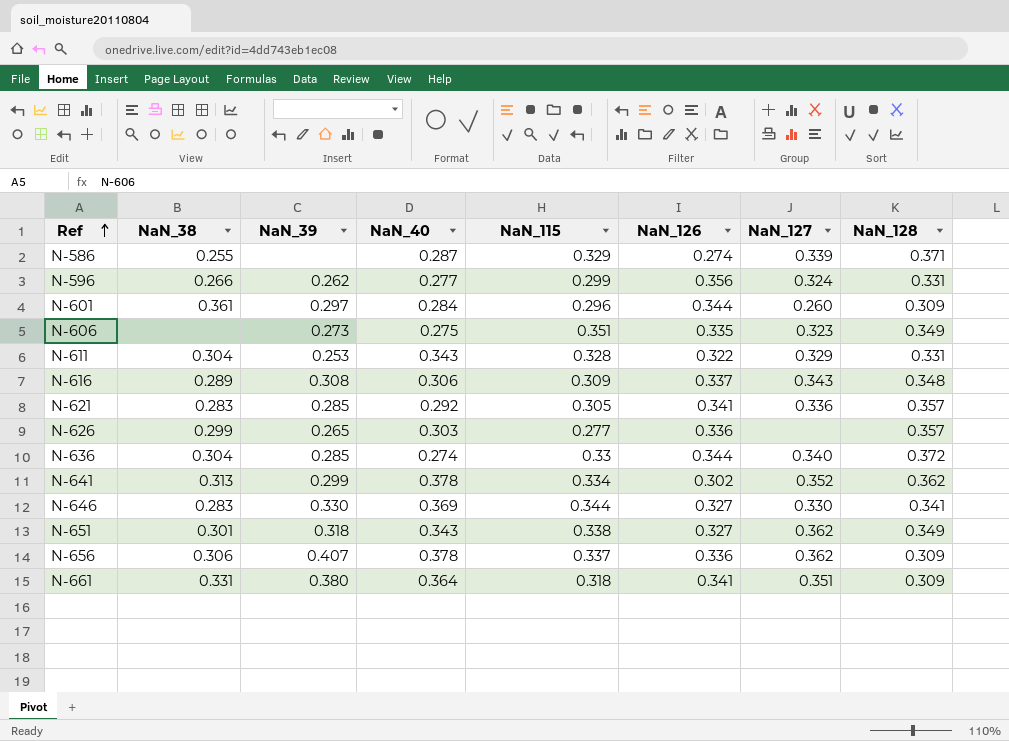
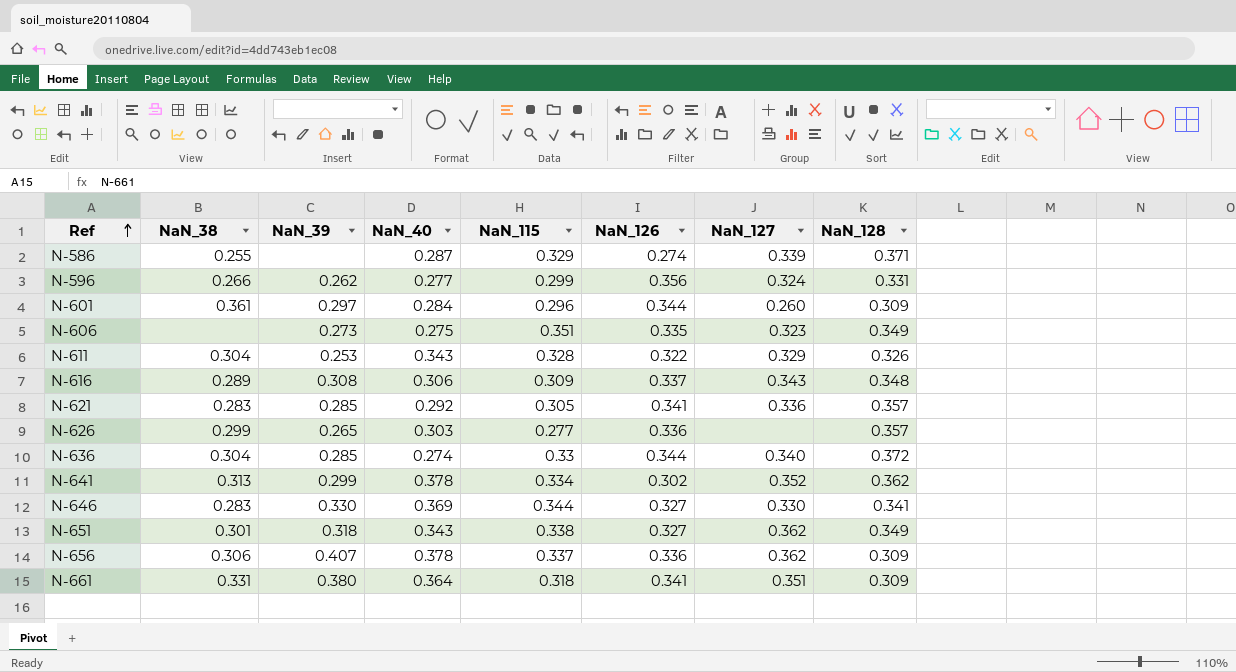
N-611 | NaN_128: 0.331 -> 0.326

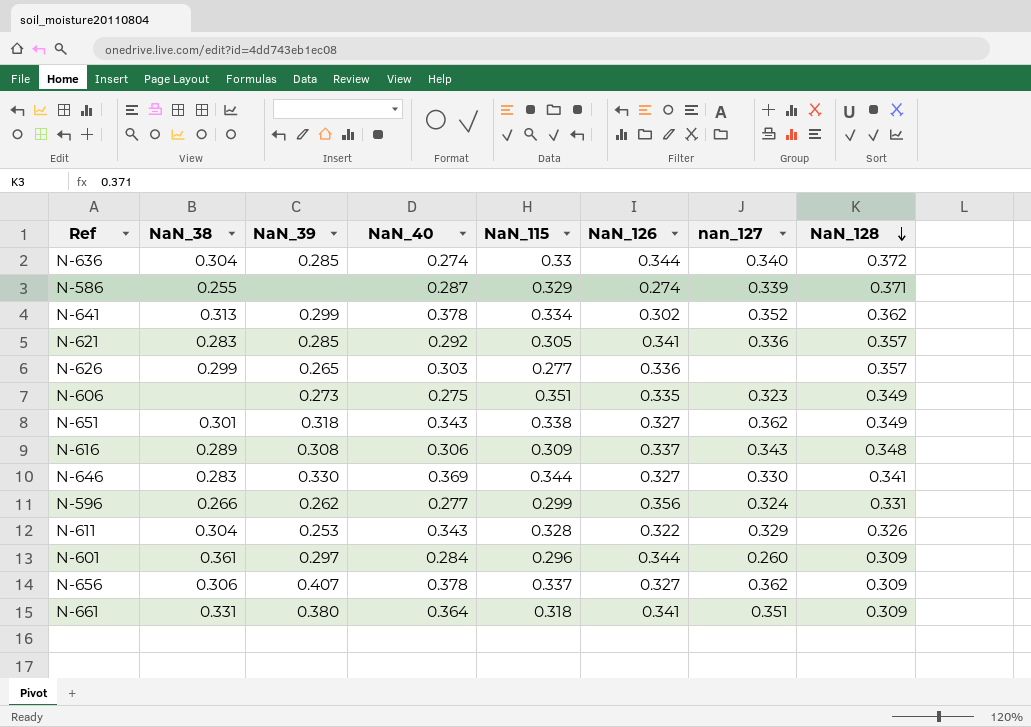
row order: Ref ascending -> NaN_128 descending
column name: NaN_127 -> nan_127
N-656 | NaN_126: 0.336 -> 0.327

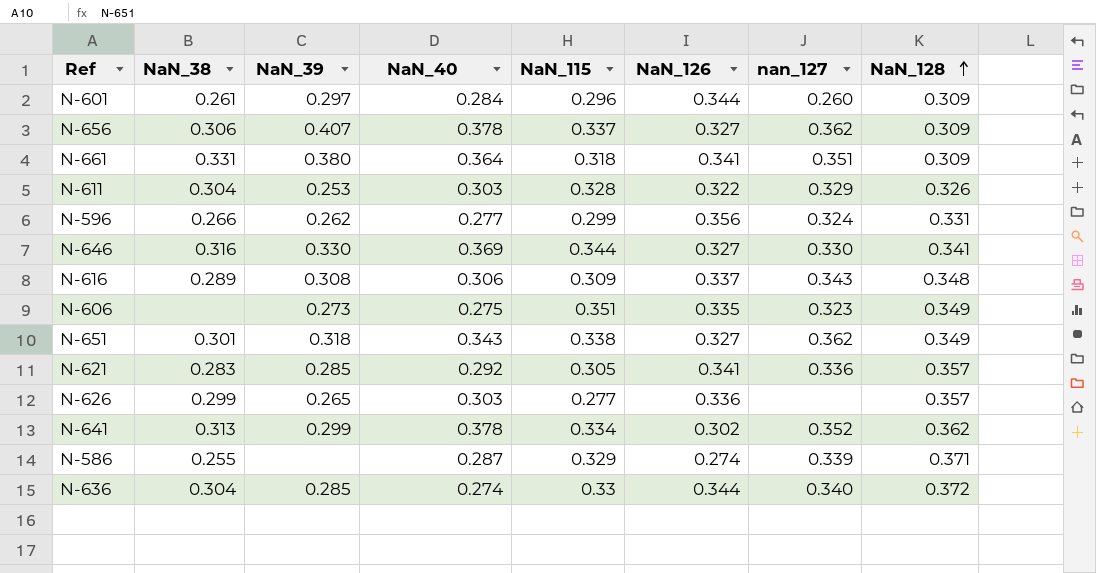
row order: NaN_128 descending -> NaN_128 ascending
N-601 | NaN_38: 0.361 -> 0.261
N-611 | NaN_40: 0.343 -> 0.303
N-646 | NaN_38: 0.283 -> 0.316

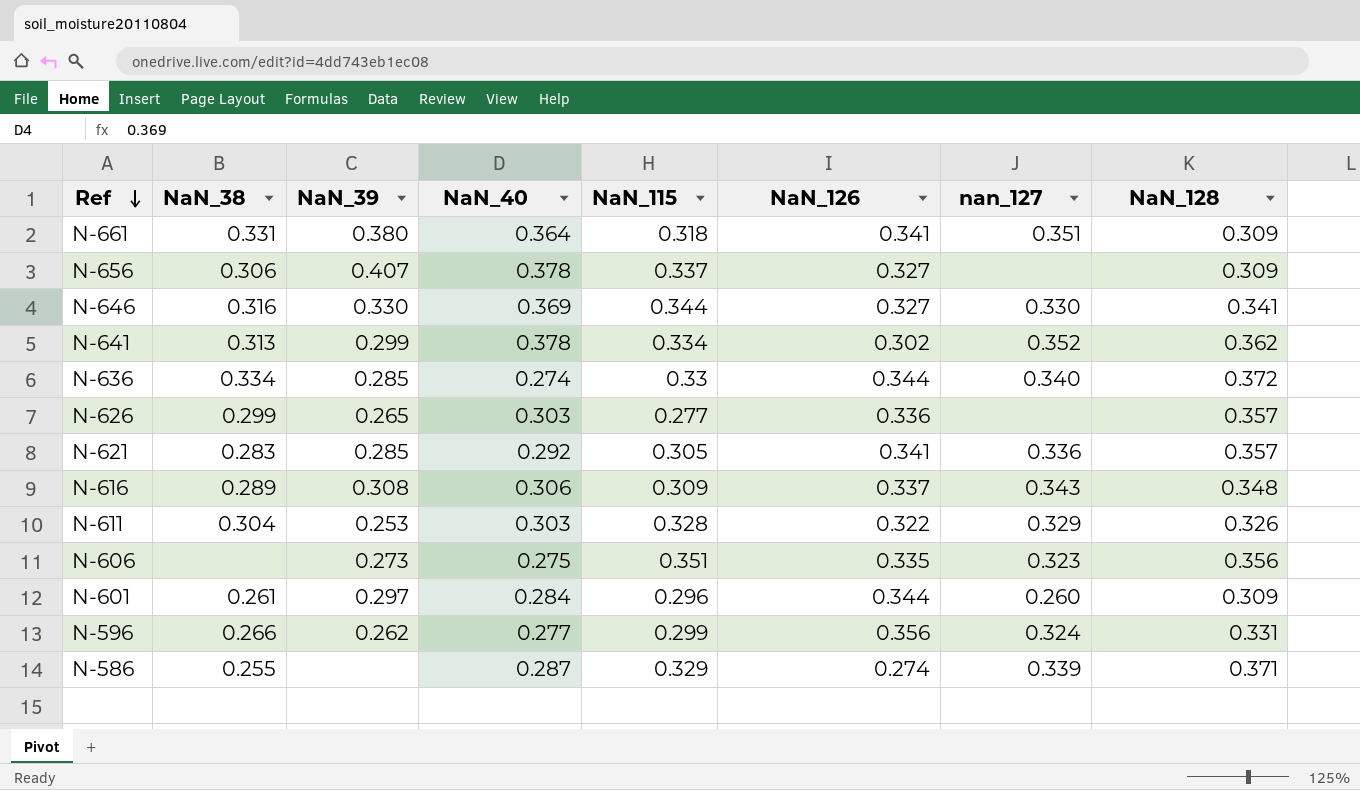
row order: NaN_128 ascending -> Ref descending
row N-651: 0.301 | 0.318 | 0.343 | 0.338 | 0.327 | 0.362 | 0.349 -> none
N-656 | nan_127: 0.362 -> none
N-636 | NaN_38: 0.304 -> 0.334
N-606 | NaN_128: 0.349 -> 0.356

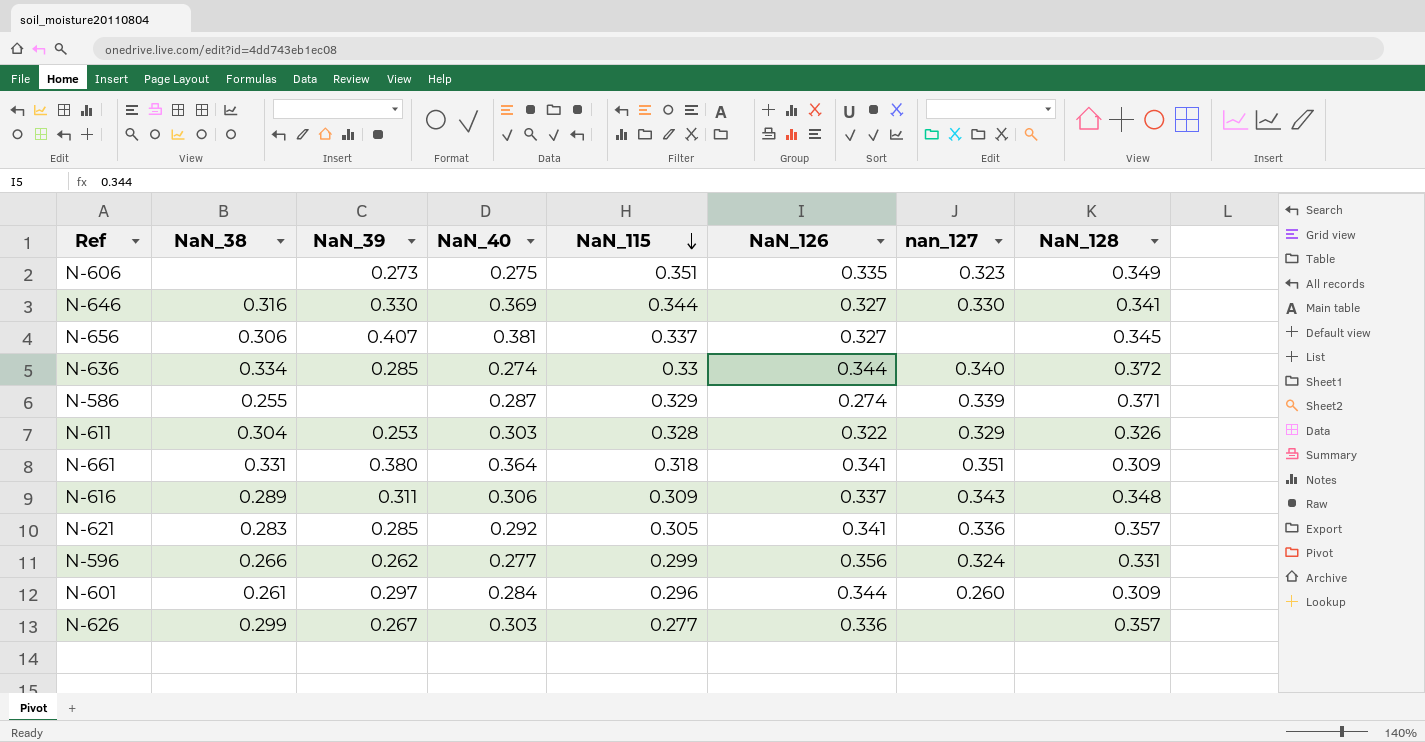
row order: Ref descending -> NaN_115 descending
row N-641: 0.313 | 0.299 | 0.378 | 0.334 | 0.302 | 0.352 | 0.362 -> none
N-606 | NaN_128: 0.356 -> 0.349
N-656 | NaN_40: 0.378 -> 0.381
N-656 | NaN_128: 0.309 -> 0.345
N-616 | NaN_39: 0.308 -> 0.311
N-626 | NaN_39: 0.265 -> 0.267

